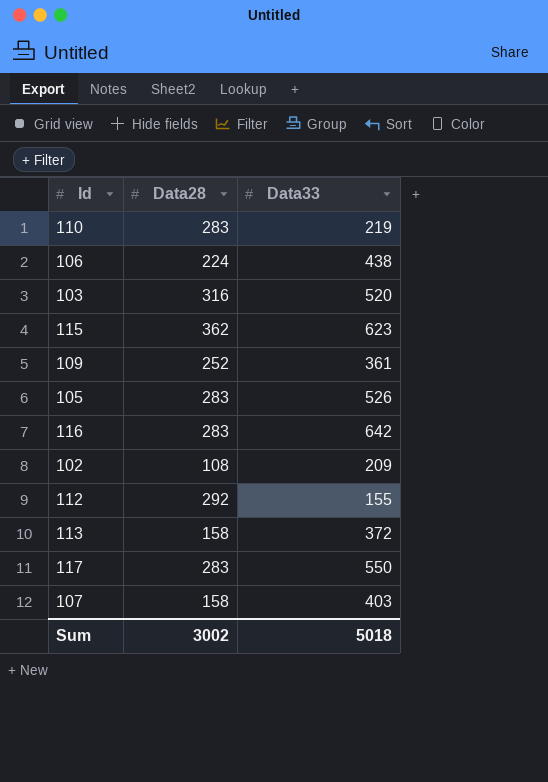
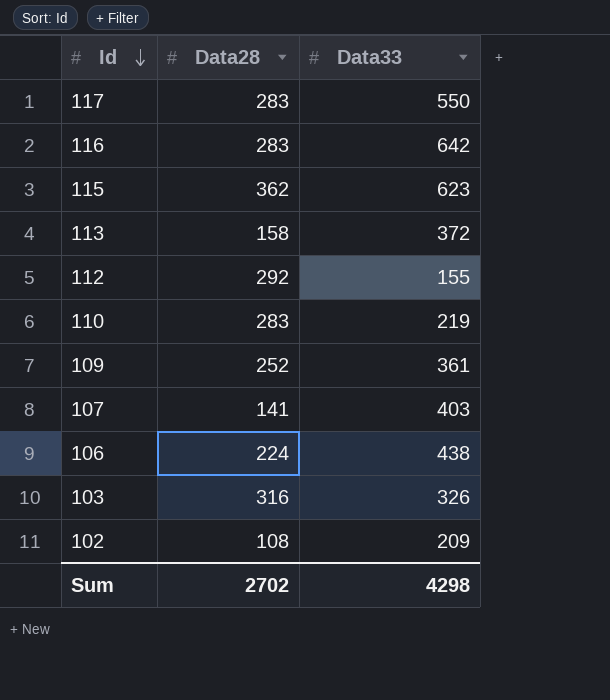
row order: none -> Id descending
row 105: 283 | 526 -> none
107 | Data28: 158 -> 141
103 | Data33: 520 -> 326
Sum | Data28: 3002 -> 2702
Sum | Data33: 5018 -> 4298

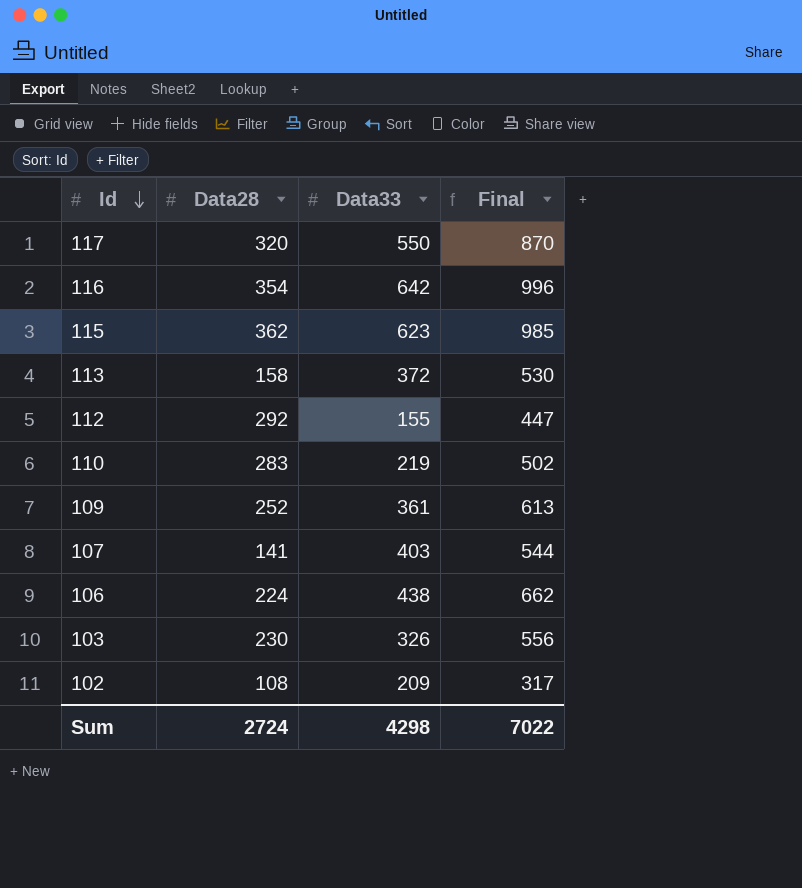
column Final | formula: none -> [Data28] + [Data33]
117 | Data28: 283 -> 320
116 | Data28: 283 -> 354
103 | Data28: 316 -> 230
Sum | Data28: 2702 -> 2724

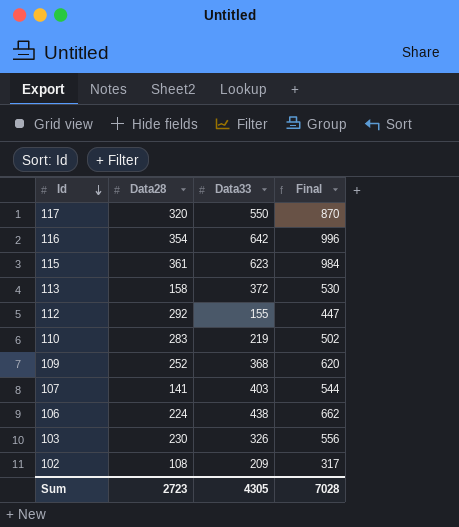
115 | Data28: 362 -> 361
115 | Final: 985 -> 984
109 | Data33: 361 -> 368
109 | Final: 613 -> 620
Sum | Data28: 2724 -> 2723
Sum | Data33: 4298 -> 4305
Sum | Final: 7022 -> 7028

